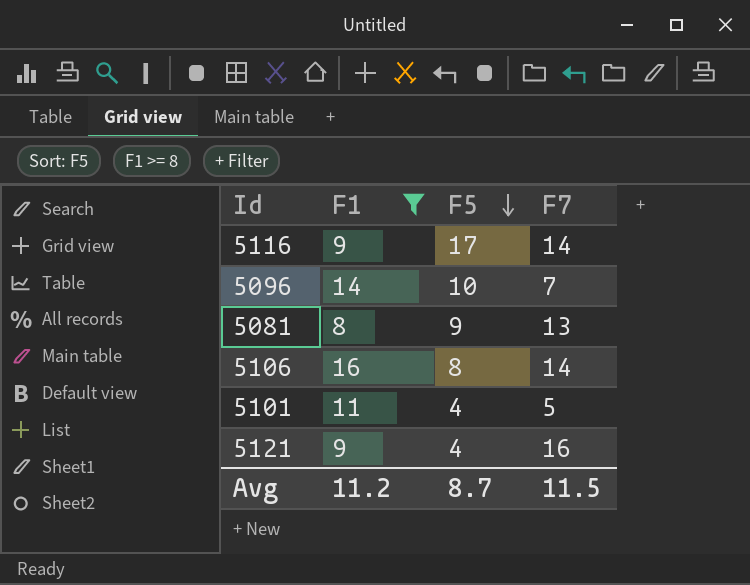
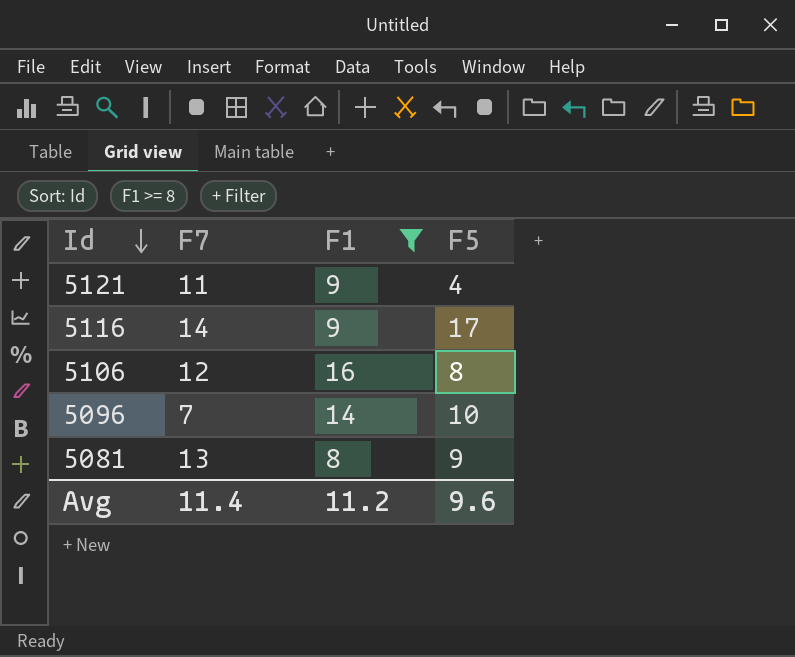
row order: F5 descending -> Id descending
column F7 | position: 4 -> 2
row 5101: 11 | 4 | 5 -> none
5121 | F7: 16 -> 11
5106 | F7: 14 -> 12
Avg | F7: 11.5 -> 11.4
Avg | F5: 8.7 -> 9.6

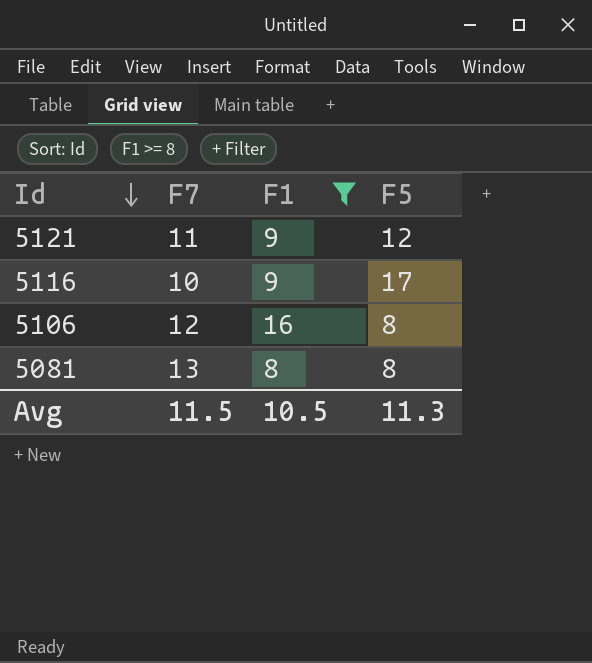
row 5096: 7 | 14 | 10 -> none
5121 | F5: 4 -> 12
5116 | F7: 14 -> 10
5081 | F5: 9 -> 8
Avg | F7: 11.4 -> 11.5
Avg | F1: 11.2 -> 10.5
Avg | F5: 9.6 -> 11.3

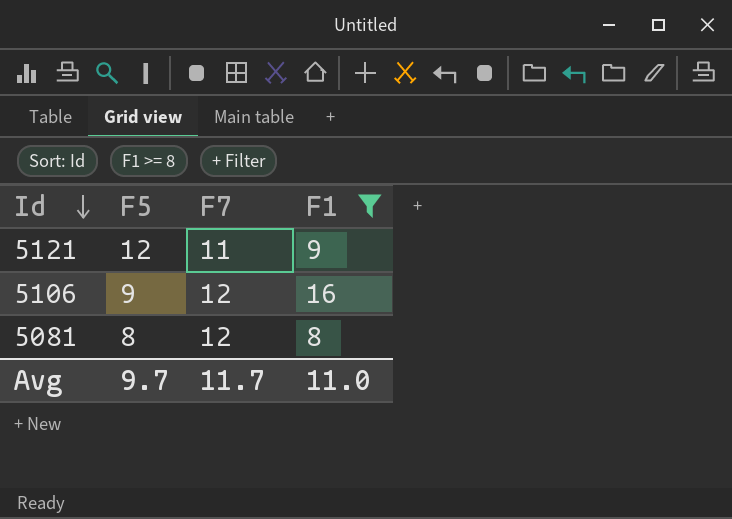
column F5 | position: 4 -> 2
row 5116: 10 | 9 | 17 -> none
5106 | F5: 8 -> 9
5081 | F7: 13 -> 12
Avg | F5: 11.3 -> 9.7
Avg | F7: 11.5 -> 11.7
Avg | F1: 10.5 -> 11.0

